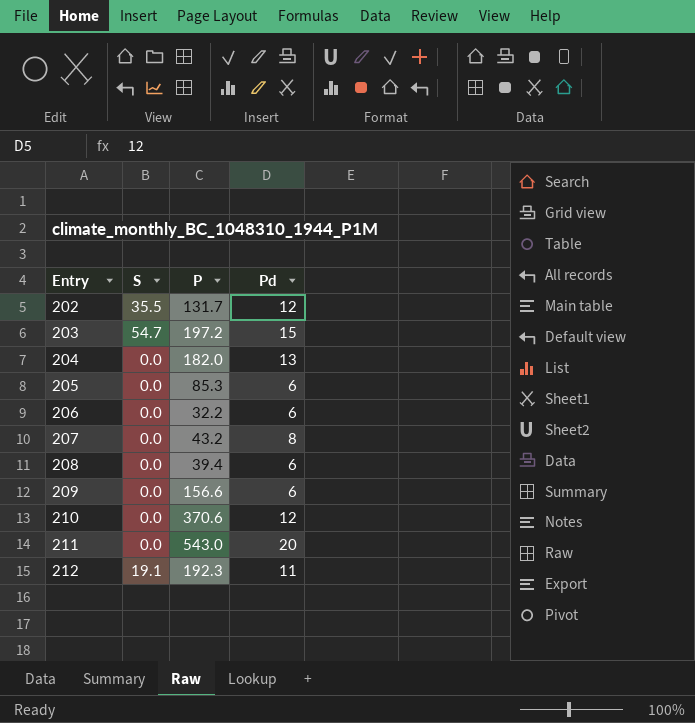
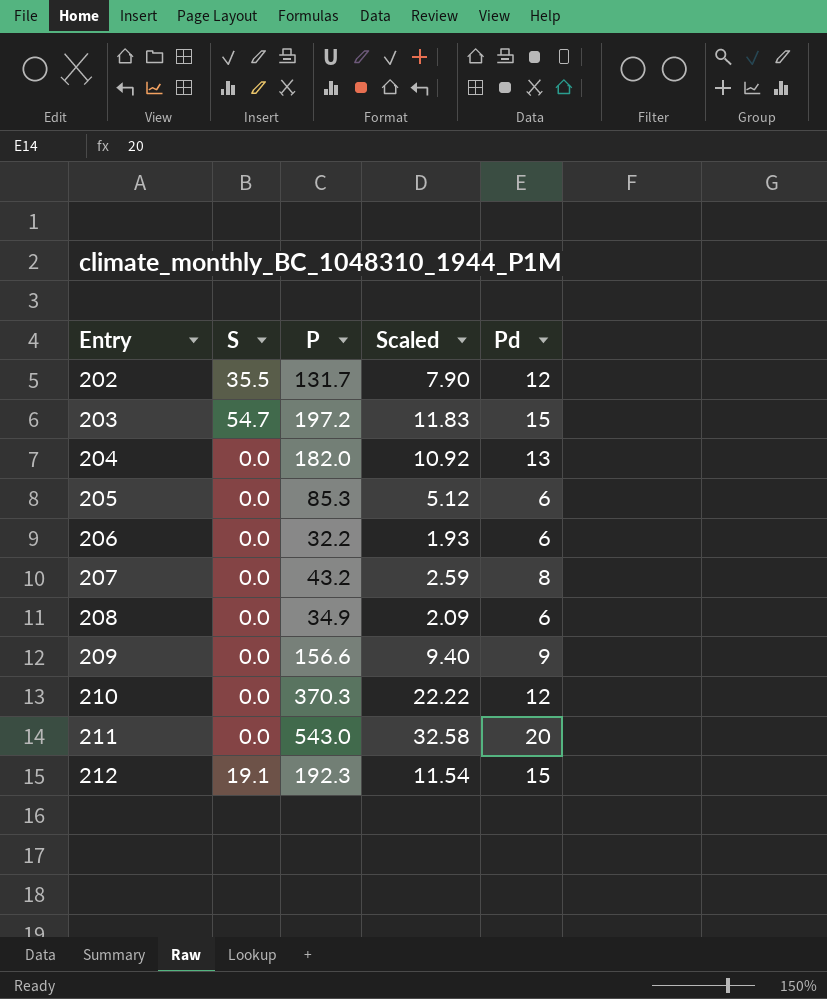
column Scaled | formula: none -> [P] * 0.06
208 | P: 39.4 -> 34.9
209 | Pd: 6 -> 9
210 | P: 370.6 -> 370.3
212 | Pd: 11 -> 15

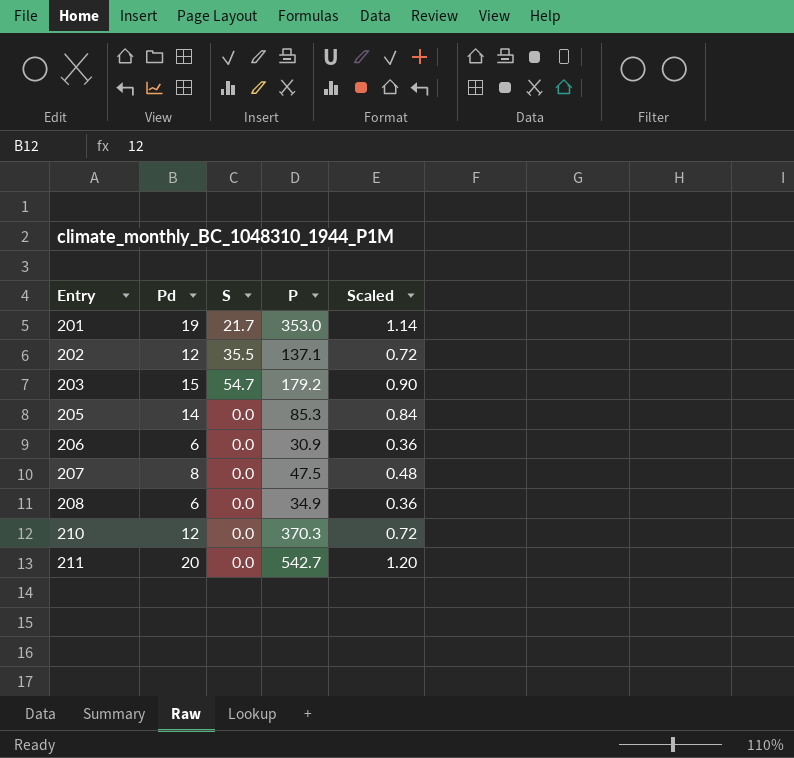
column Pd | position: 5 -> 2
column Scaled | formula: [P] * 0.06 -> [Pd] * 0.06
row 204: 0.0 | 182.0 | 10.92 | 13 -> none
row 209: 0.0 | 156.6 | 9.40 | 9 -> none
row 212: 19.1 | 192.3 | 11.54 | 15 -> none
row 201: none -> 19 | 21.7 | 353.0 | 1.14
202 | P: 131.7 -> 137.1
203 | P: 197.2 -> 179.2
205 | Pd: 6 -> 14
206 | P: 32.2 -> 30.9
207 | P: 43.2 -> 47.5
211 | P: 543.0 -> 542.7

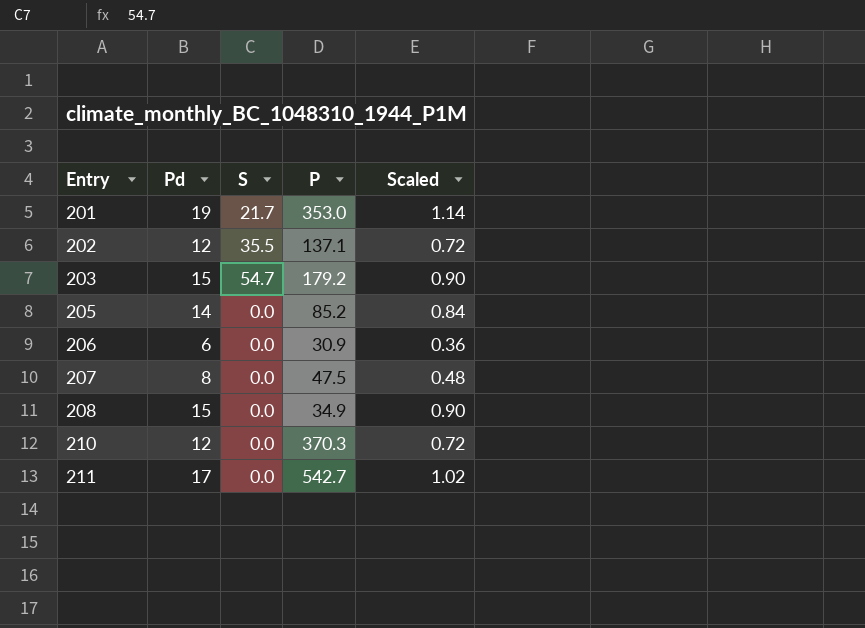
205 | P: 85.3 -> 85.2
208 | Pd: 6 -> 15
208 | Scaled: 0.36 -> 0.90
211 | Pd: 20 -> 17
211 | Scaled: 1.20 -> 1.02

